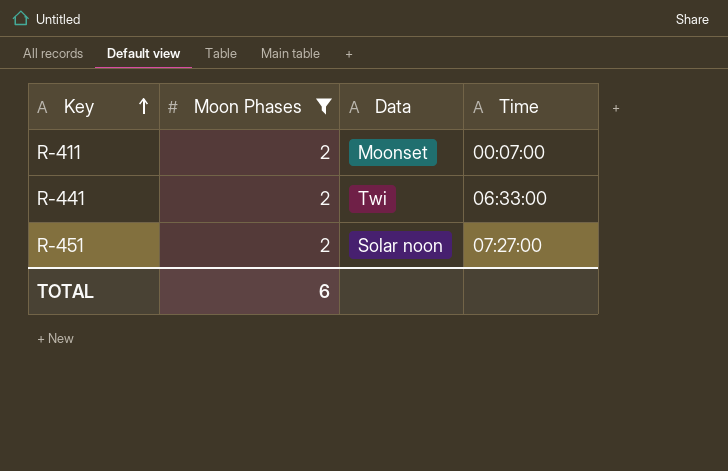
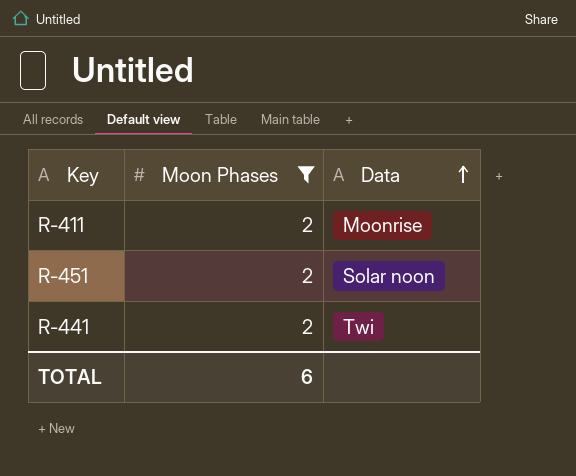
row order: Key ascending -> Data ascending
column Time | position: 4 -> none
R-411 | Data: Moonset -> Moonrise

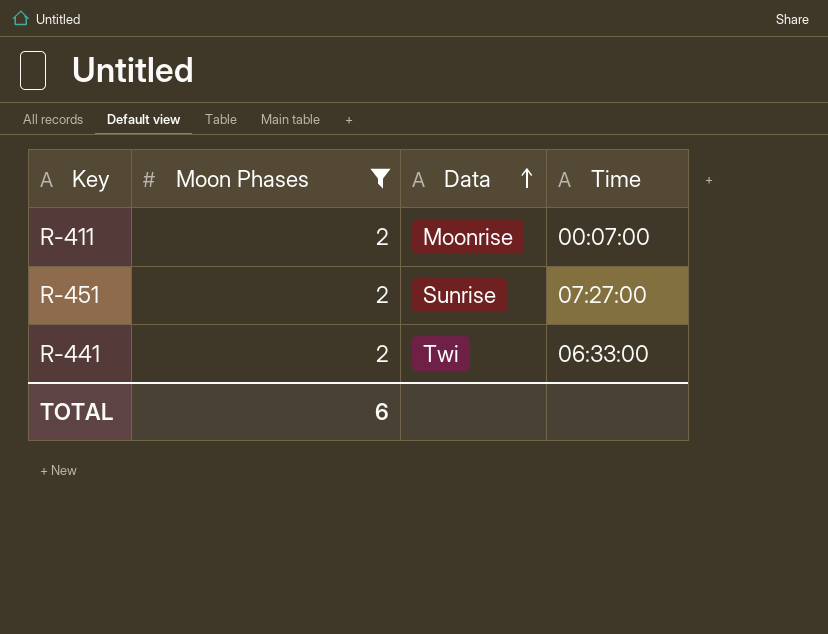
column Time | position: none -> 4
R-451 | Data: Solar noon -> Sunrise

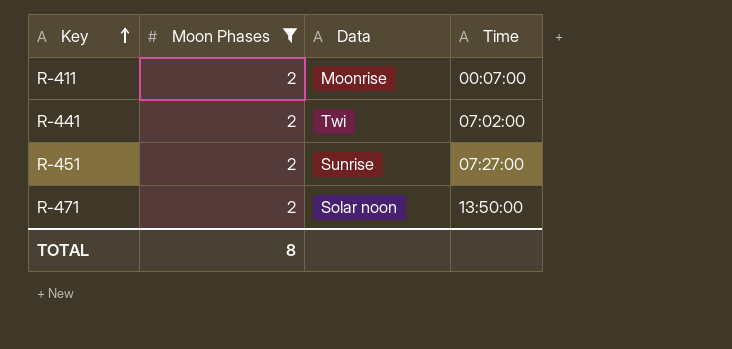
row order: Data ascending -> Key ascending
R-441 | Time: 06:33:00 -> 07:02:00
row R-471: none -> 2 | Solar noon | 13:50:00
TOTAL | Moon Phases: 6 -> 8

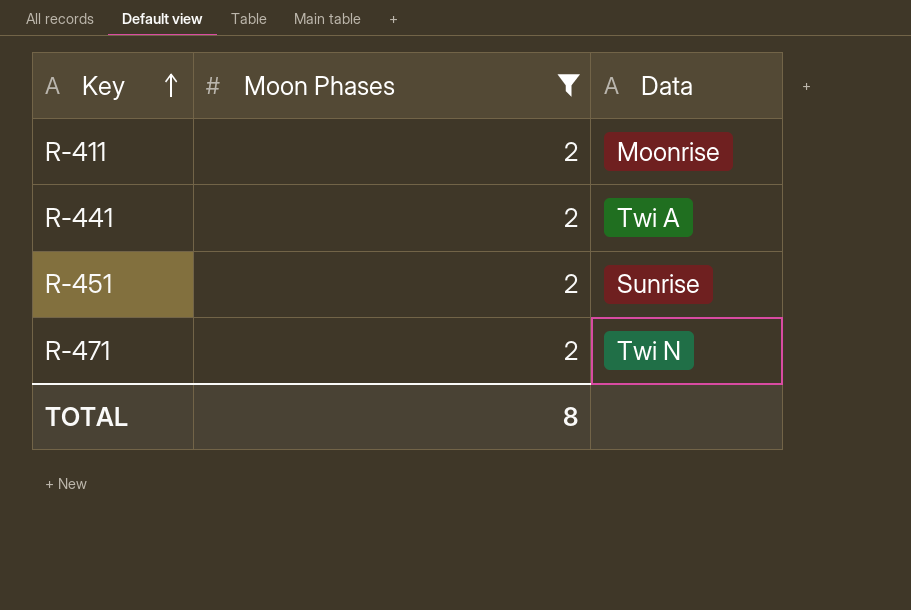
column Time | position: 4 -> none
R-441 | Data: Twi -> Twi A
R-471 | Data: Solar noon -> Twi N

